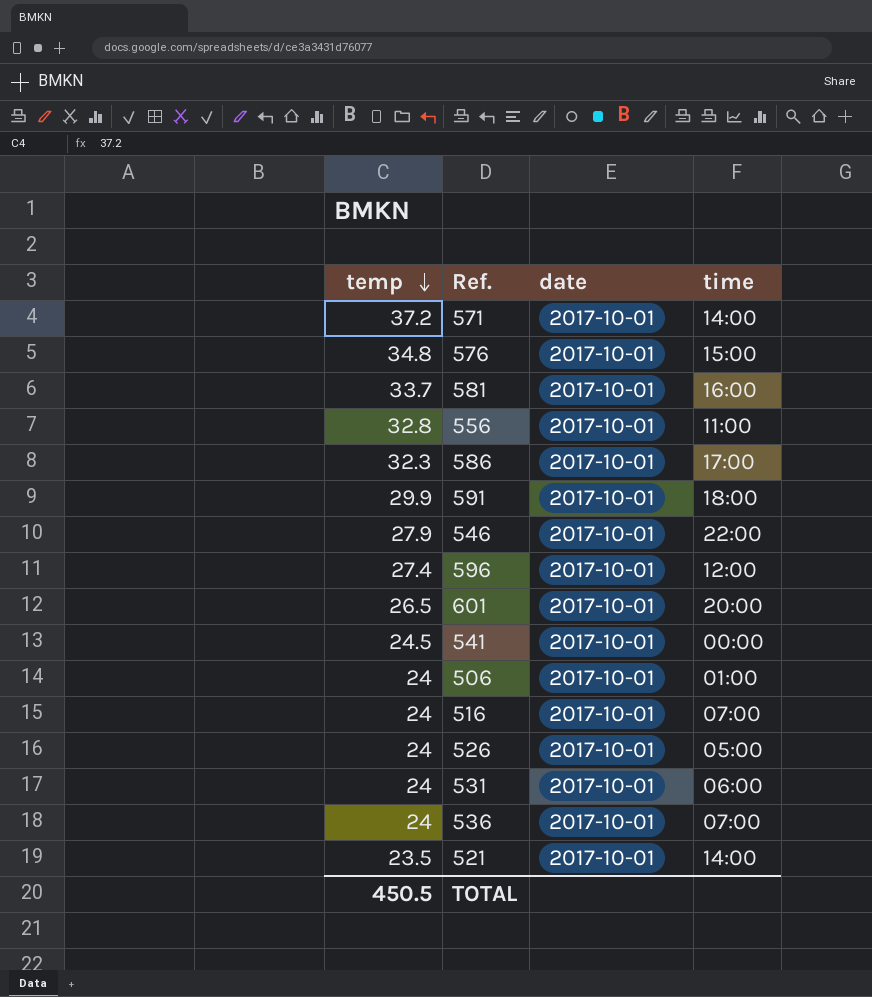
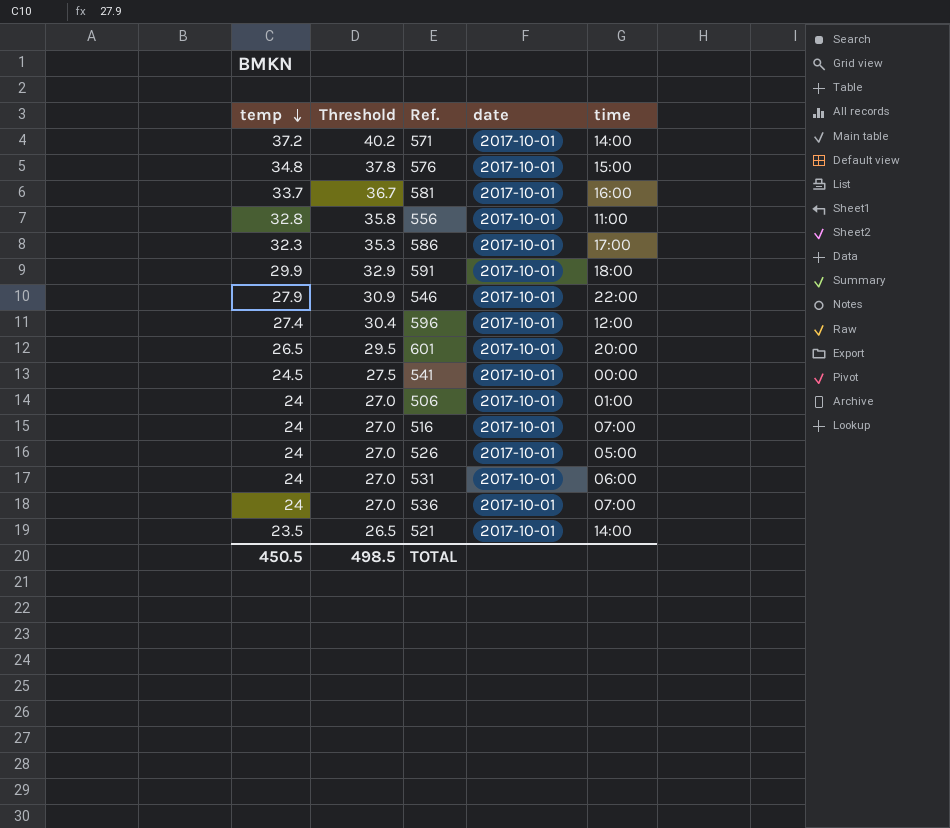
column Threshold | formula: none -> [temp] + 3

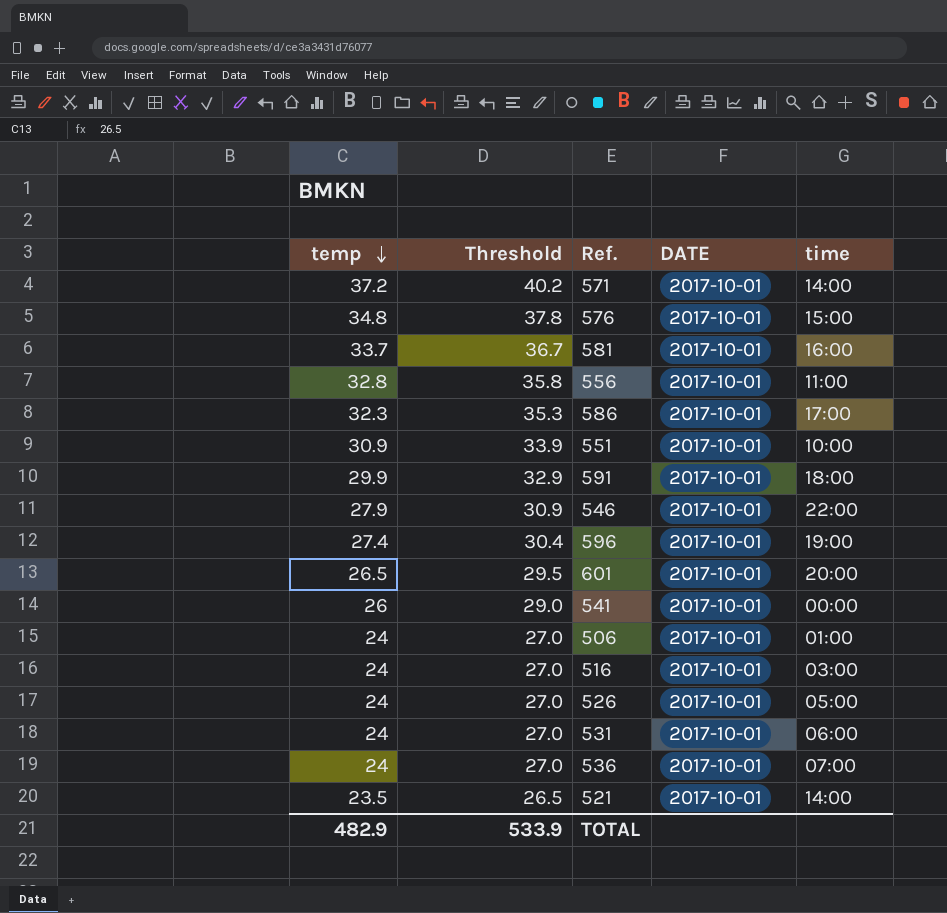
column name: date -> DATE
row 551: none -> 30.9 | 33.9 | 2017-10-01 | 10:00
596 | time: 12:00 -> 19:00
541 | temp: 24.5 -> 26
541 | Threshold: 27.5 -> 29.0
516 | time: 07:00 -> 03:00
TOTAL | temp: 450.5 -> 482.9
TOTAL | Threshold: 498.5 -> 533.9

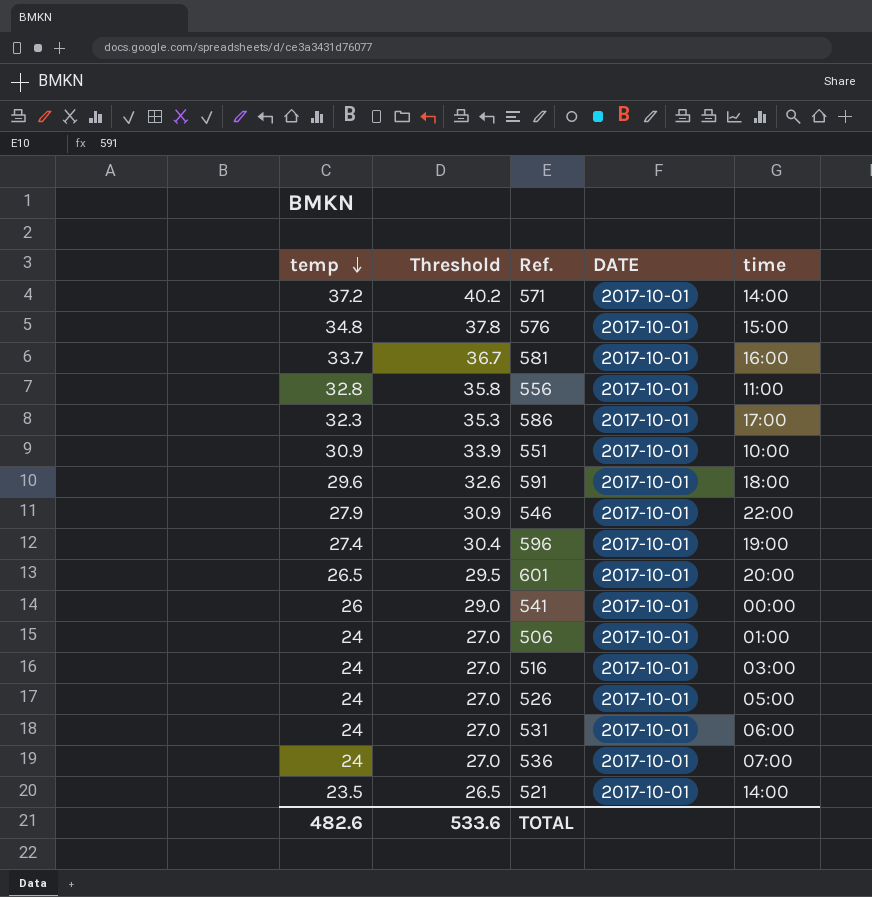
591 | temp: 29.9 -> 29.6
591 | Threshold: 32.9 -> 32.6
TOTAL | temp: 482.9 -> 482.6
TOTAL | Threshold: 533.9 -> 533.6

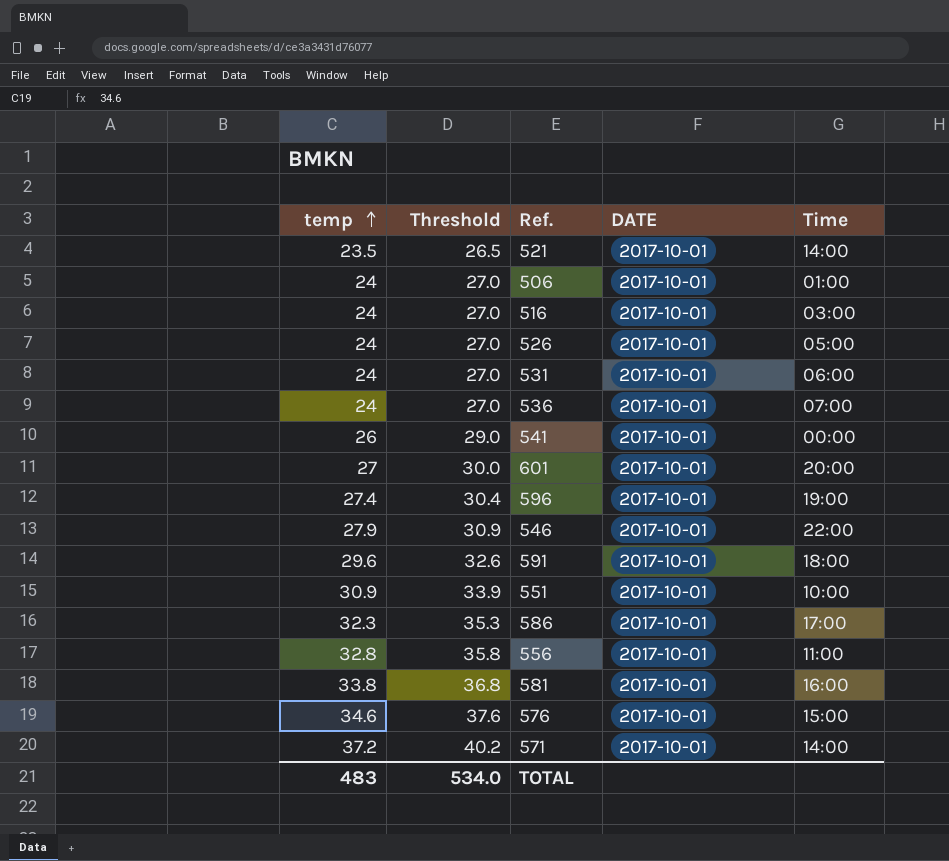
row order: temp descending -> temp ascending
column name: time -> Time
601 | temp: 26.5 -> 27
601 | Threshold: 29.5 -> 30.0
581 | temp: 33.7 -> 33.8
581 | Threshold: 36.7 -> 36.8
576 | temp: 34.8 -> 34.6
576 | Threshold: 37.8 -> 37.6
TOTAL | temp: 482.6 -> 483
TOTAL | Threshold: 533.6 -> 534.0

